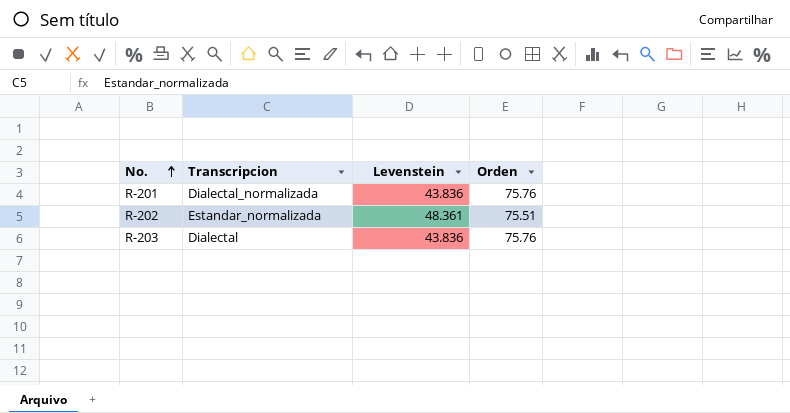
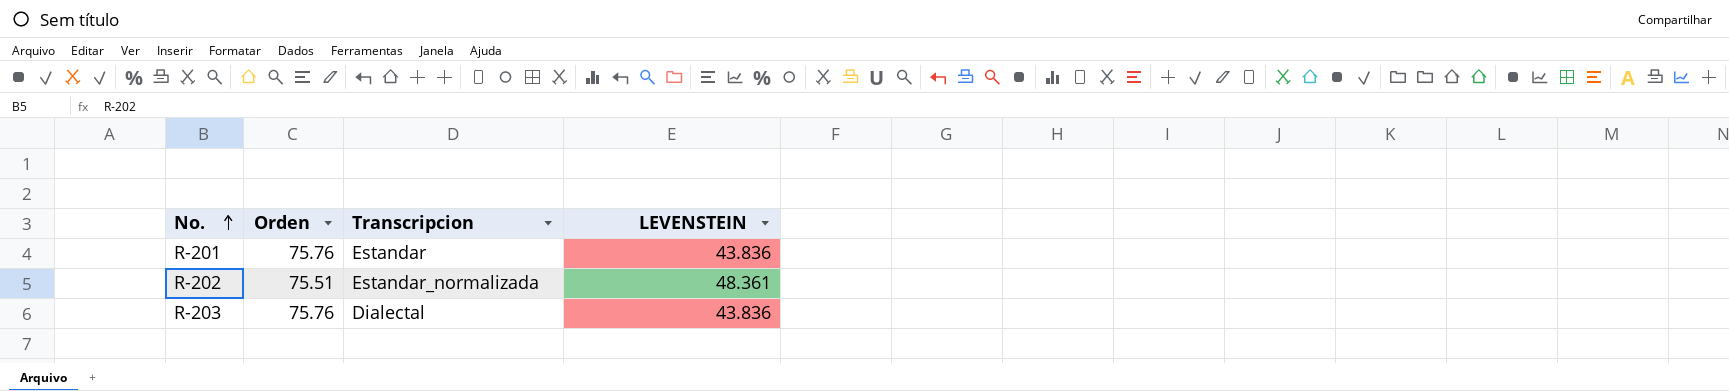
column Orden | position: 4 -> 2
column name: Levenstein -> LEVENSTEIN
R-201 | Transcripcion: Dialectal_normalizada -> Estandar

